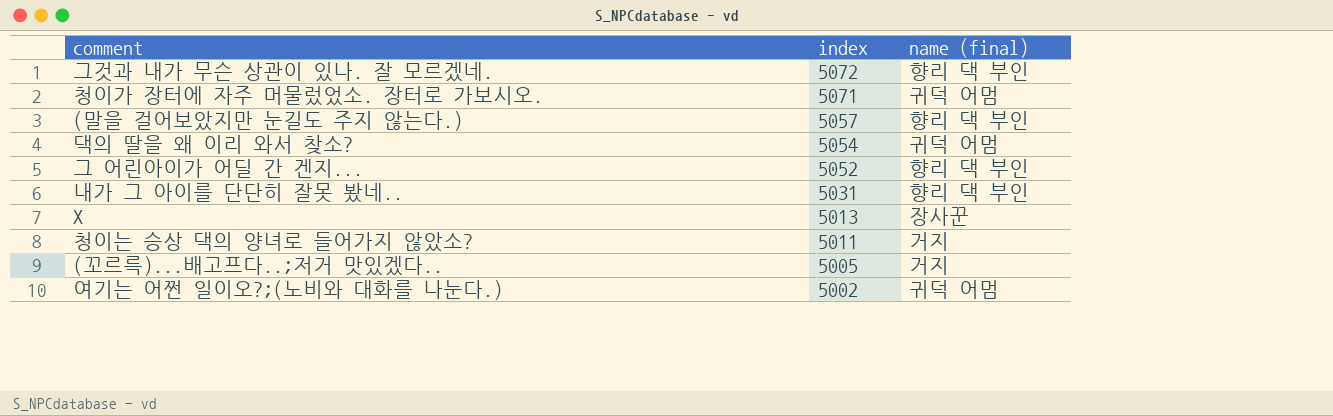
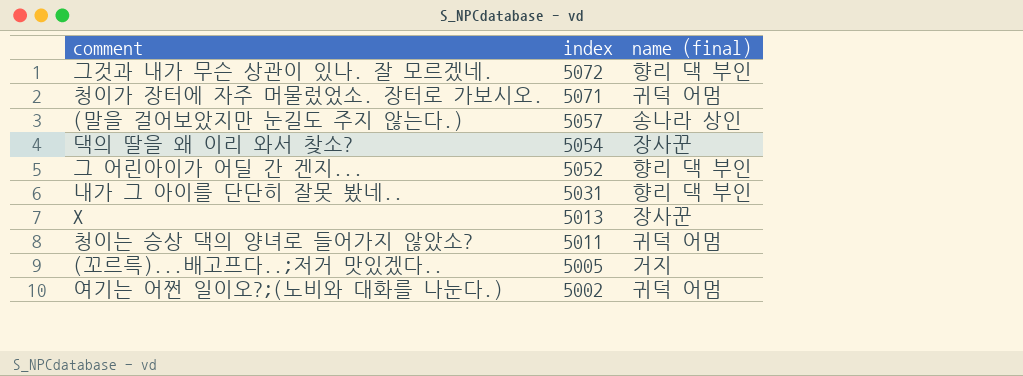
(말을 걸어보았지만 눈길도 주지 않는다.) | name (final): 향리 댁 부인 -> 송나라 상인
댁의 딸을 왜 이리 와서 찾소? | name (final): 귀덕 어멈 -> 장사꾼
청이는 승상 댁의 양녀로 들어가지 않았소? | name (final): 거지 -> 귀덕 어멈

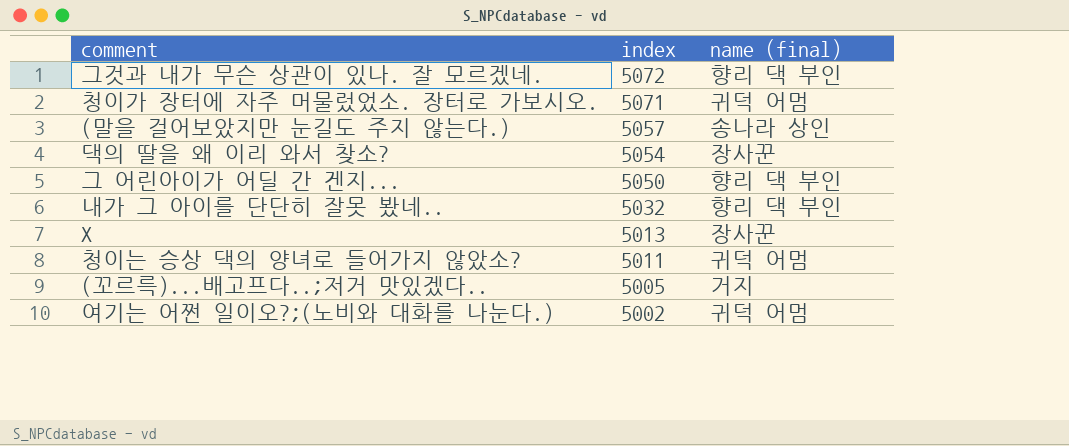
그 어린아이가 어딜 간 겐지... | index: 5052 -> 5050
내가 그 아이를 단단히 잘못 봤네.. | index: 5031 -> 5032

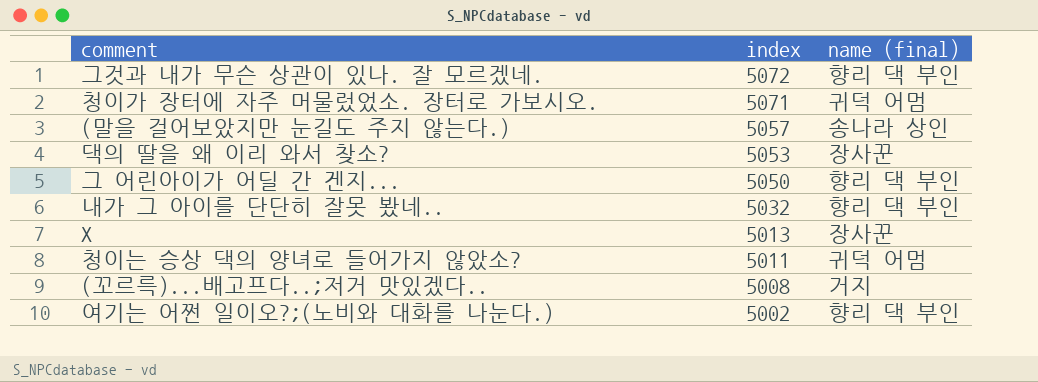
댁의 딸을 왜 이리 와서 찾소? | index: 5054 -> 5053
(꼬르륵)...배고프다..;저거 맛있겠다.. | index: 5005 -> 5008
여기는 어쩐 일이오?;(노비와 대화를 나눈다.) | name (final): 귀덕 어멈 -> 향리 댁 부인

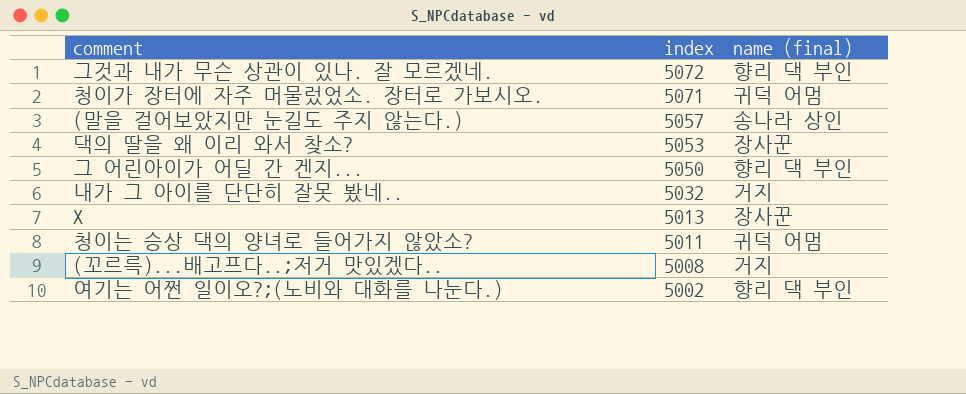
내가 그 아이를 단단히 잘못 봤네.. | name (final): 향리 댁 부인 -> 거지

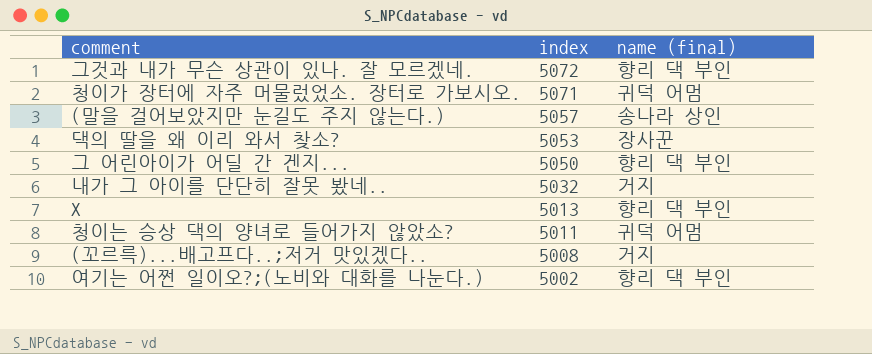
X | name (final): 장사꾼 -> 향리 댁 부인

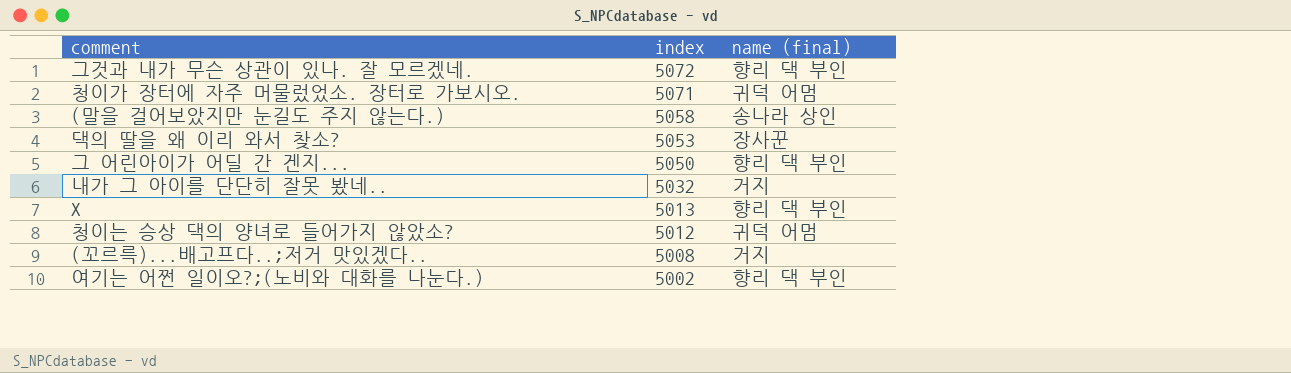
(말을 걸어보았지만 눈길도 주지 않는다.) | index: 5057 -> 5058
청이는 승상 댁의 양녀로 들어가지 않았소? | index: 5011 -> 5012

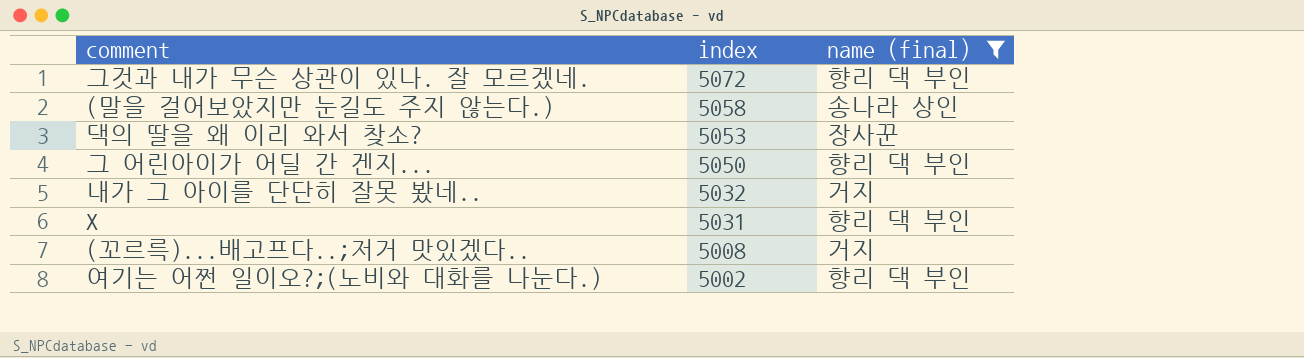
filter: none -> name (final) != 귀덕 어멈
X | index: 5013 -> 5031

